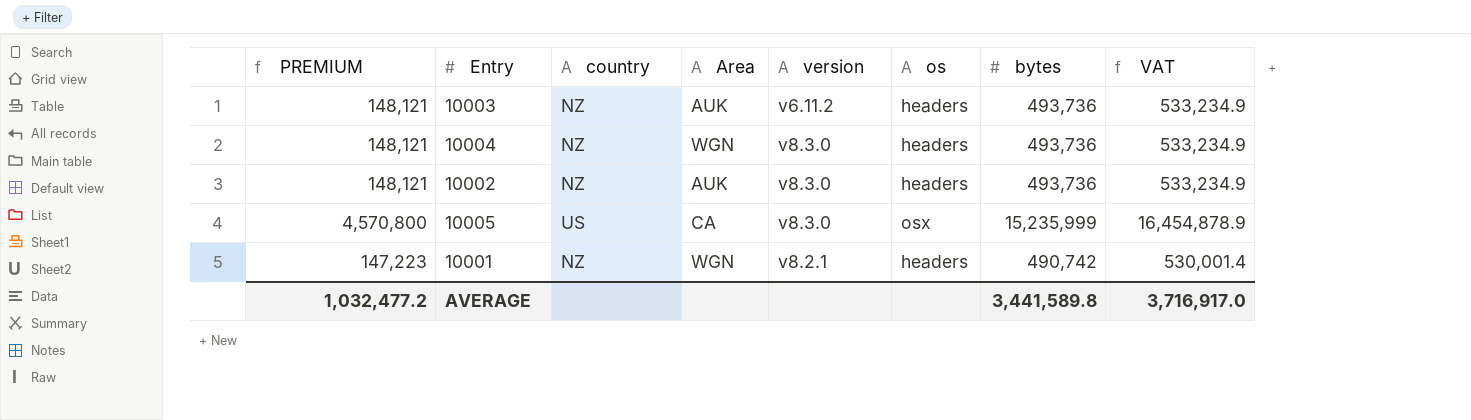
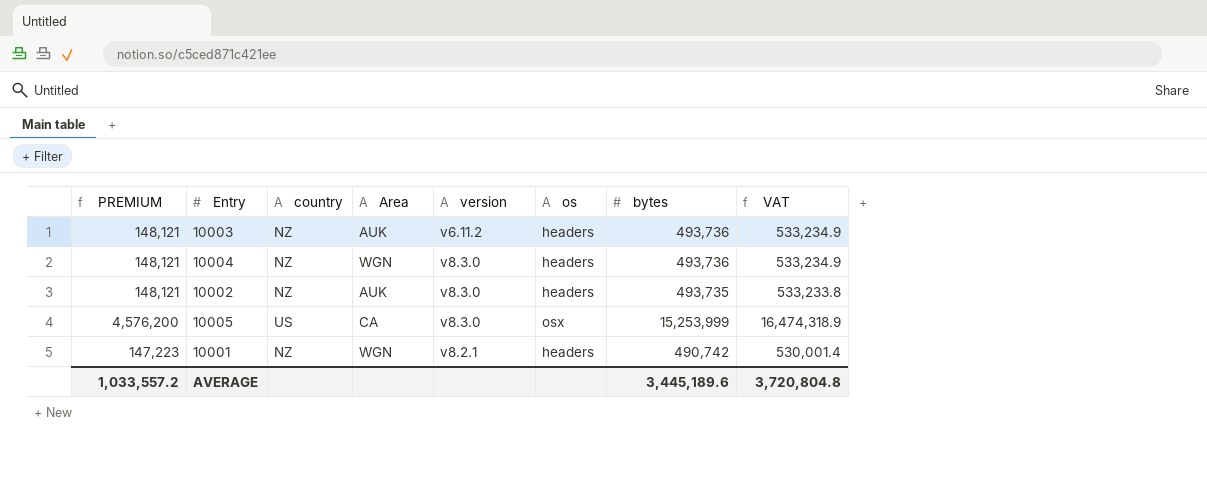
10002 | bytes: 493,736 -> 493,735
10002 | VAT: 533,234.9 -> 533,233.8
10005 | PREMIUM: 4,570,800 -> 4,576,200
10005 | bytes: 15,235,999 -> 15,253,999
10005 | VAT: 16,454,878.9 -> 16,474,318.9
AVERAGE | PREMIUM: 1,032,477.2 -> 1,033,557.2
AVERAGE | bytes: 3,441,589.8 -> 3,445,189.6
AVERAGE | VAT: 3,716,917.0 -> 3,720,804.8

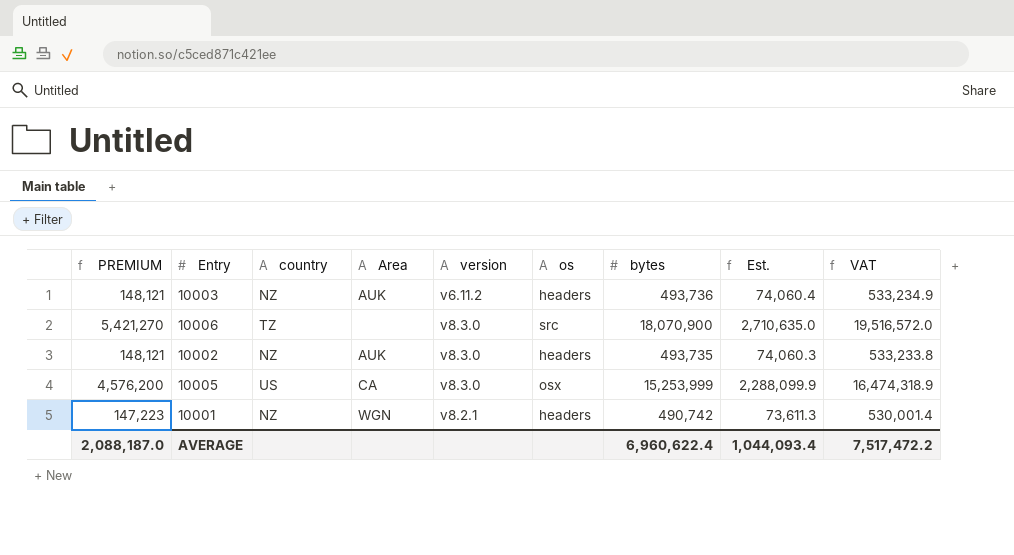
column Est. | formula: none -> [bytes] * 0.15
row 10004: 148,121 | NZ | WGN | v8.3.0 | headers | 493,736 | 533,234.9 -> none
row 10006: none -> 5,421,270 | TZ | none | v8.3.0 | src | 18,070,900 | 2,710,635.0 | 19,516,572.0
AVERAGE | PREMIUM: 1,033,557.2 -> 2,088,187.0
AVERAGE | bytes: 3,445,189.6 -> 6,960,622.4
AVERAGE | VAT: 3,720,804.8 -> 7,517,472.2

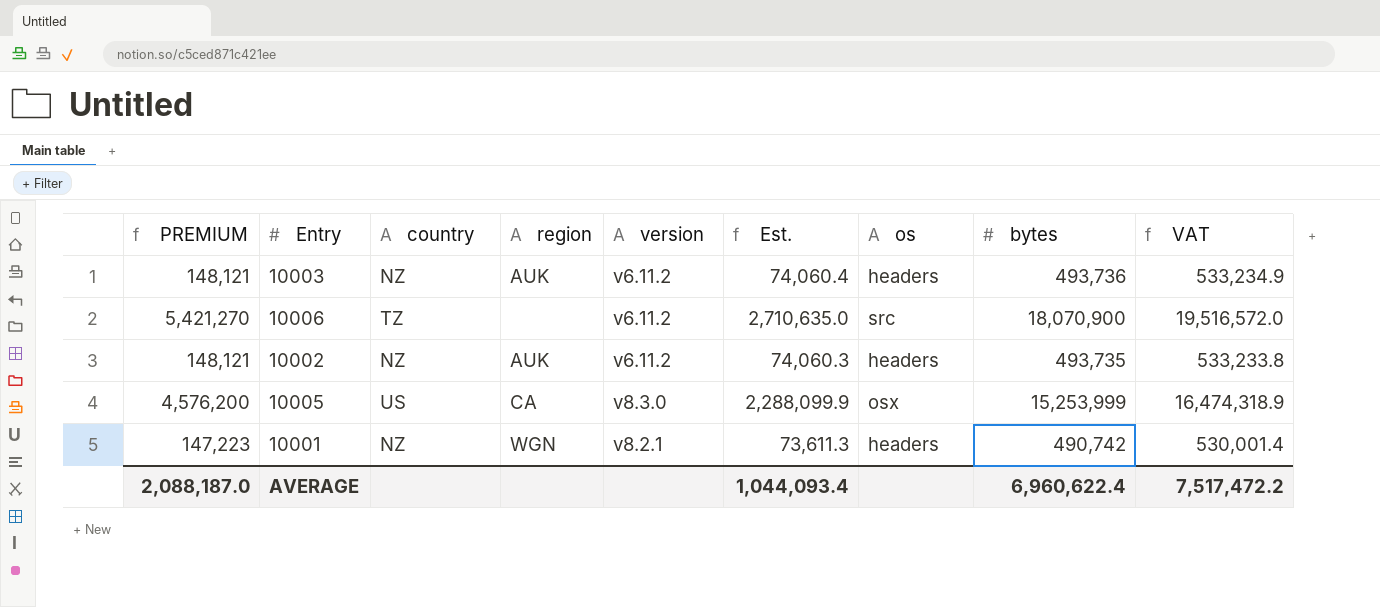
column name: Area -> region
column Est. | position: 8 -> 6
10006 | version: v8.3.0 -> v6.11.2
10002 | version: v8.3.0 -> v6.11.2

